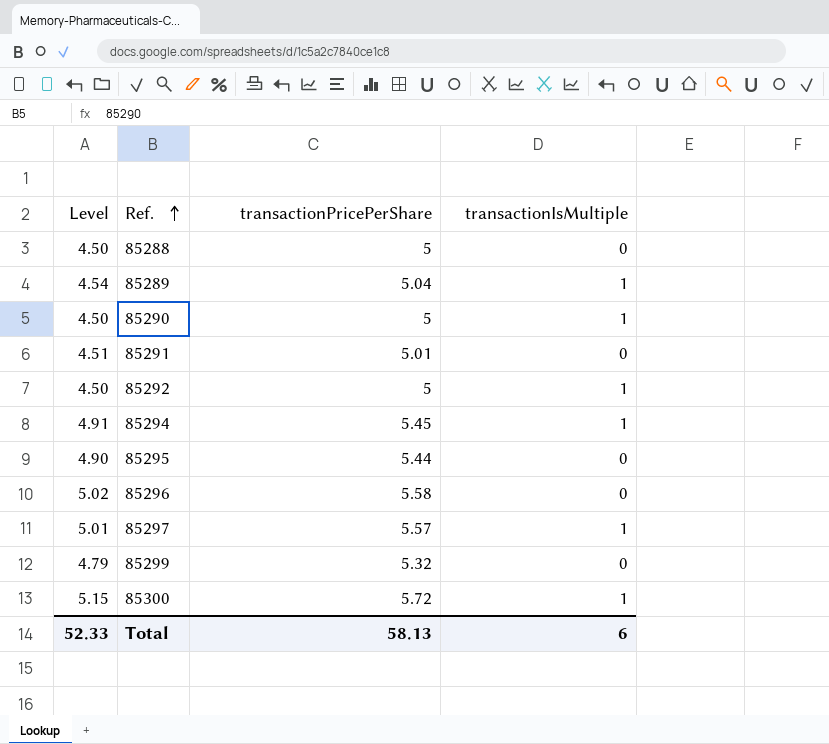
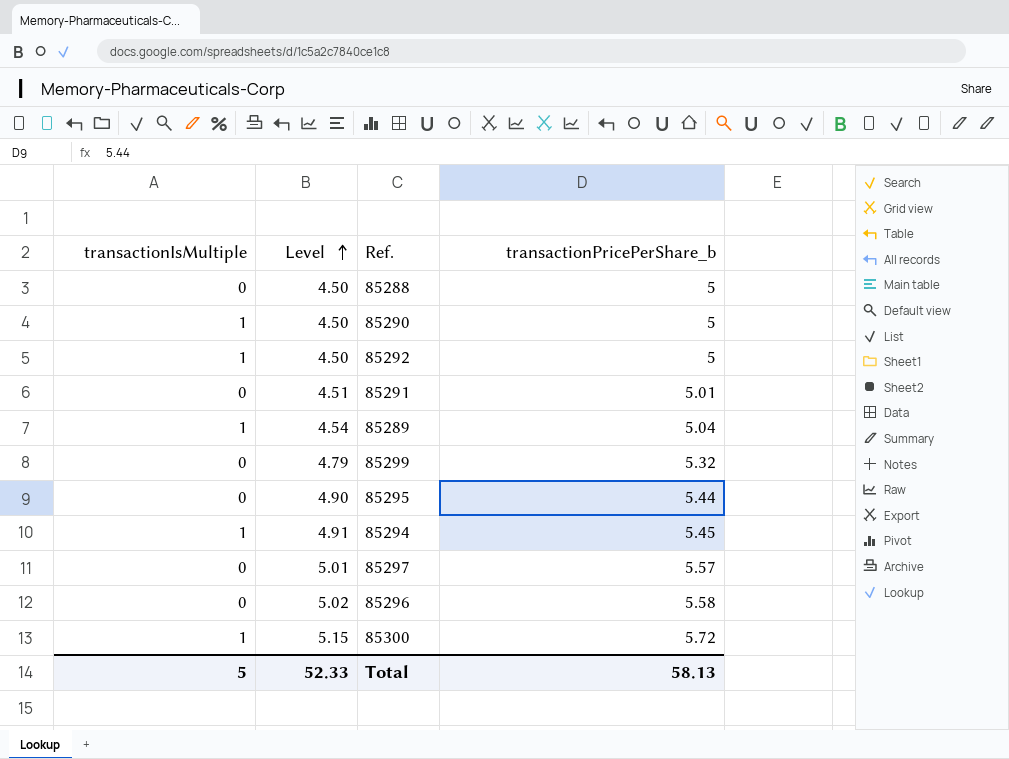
row order: Ref. ascending -> Level ascending
column transactionIsMultiple | position: 4 -> 1
column name: transactionPricePerShare -> transactionPricePerShare_b
85297 | transactionIsMultiple: 1 -> 0
Total | transactionIsMultiple: 6 -> 5

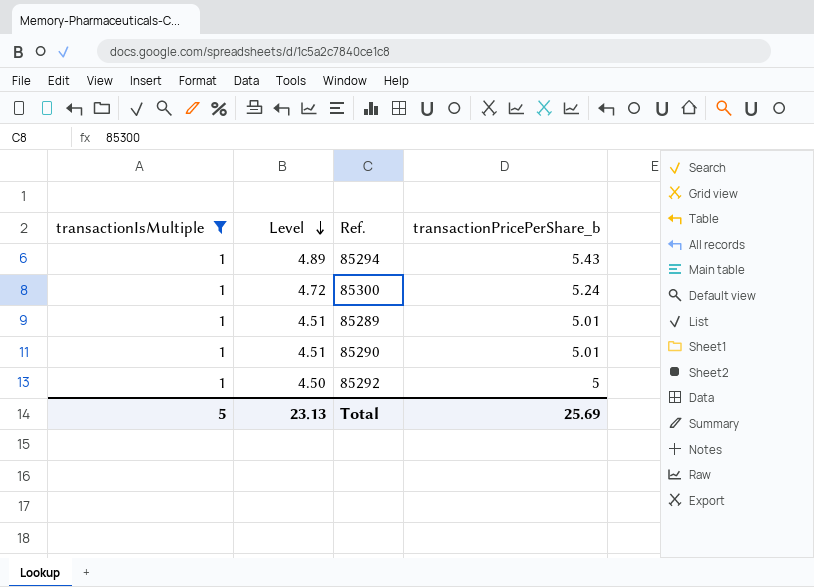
filter: none -> transactionIsMultiple = 1
row order: Level ascending -> Level descending
85294 | Level: 4.91 -> 4.89
85294 | transactionPricePerShare_b: 5.45 -> 5.43
85300 | Level: 5.15 -> 4.72
85300 | transactionPricePerShare_b: 5.72 -> 5.24
85289 | Level: 4.54 -> 4.51
85289 | transactionPricePerShare_b: 5.04 -> 5.01
85290 | Level: 4.50 -> 4.51
85290 | transactionPricePerShare_b: 5 -> 5.01
Total | Level: 52.33 -> 23.13
Total | transactionPricePerShare_b: 58.13 -> 25.69

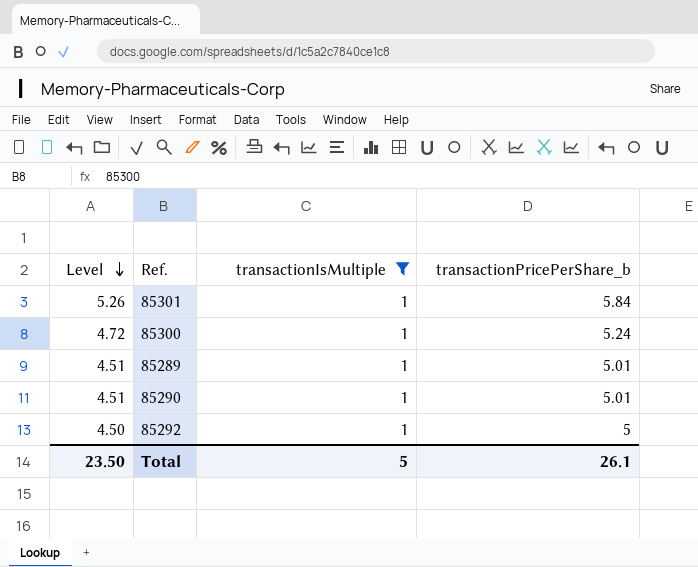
column transactionIsMultiple | position: 1 -> 3
row 85294: 1 | 4.89 | 5.43 -> none
row 85301: none -> 5.26 | 1 | 5.84
Total | Level: 23.13 -> 23.50
Total | transactionPricePerShare_b: 25.69 -> 26.1

